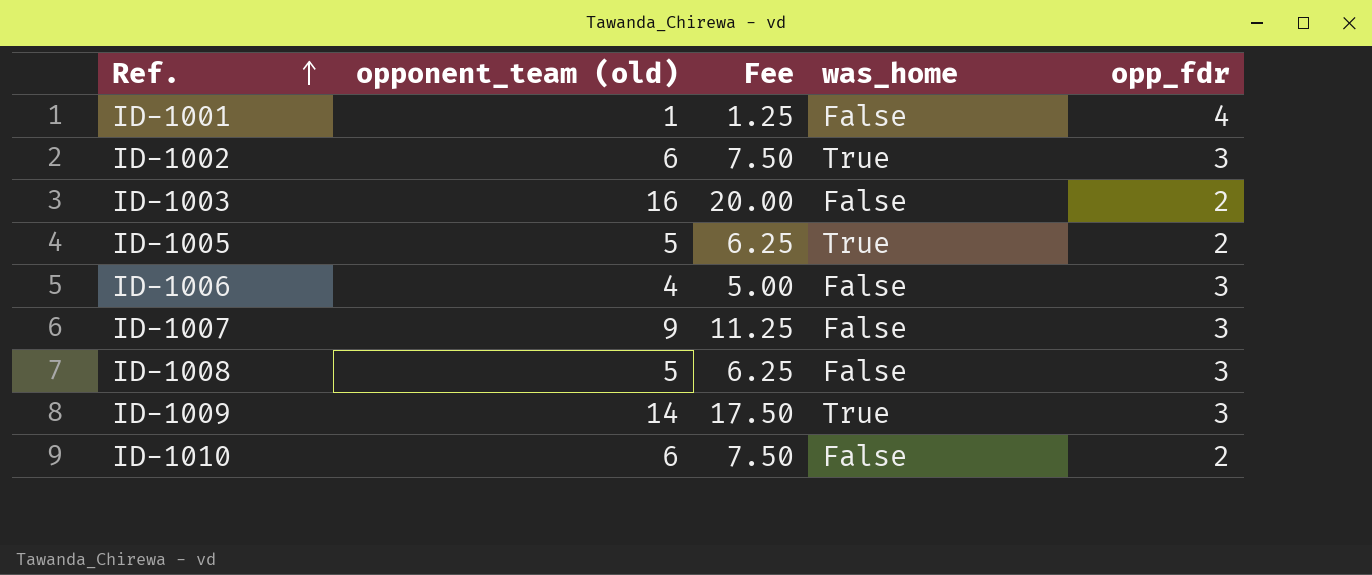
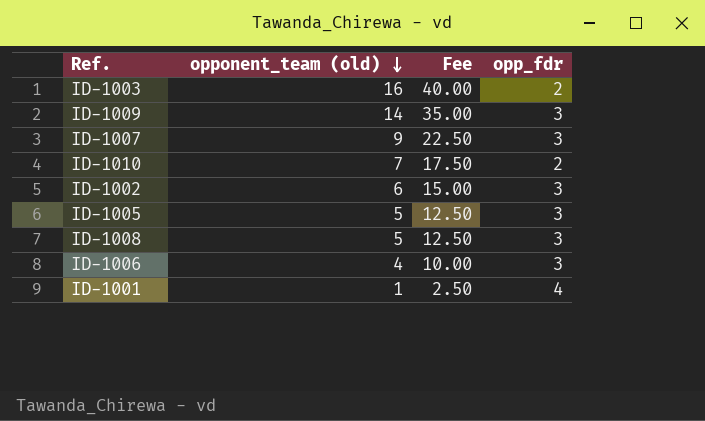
row order: Ref. ascending -> opponent_team (old) descending
column was_home | position: 4 -> none
column Fee | formula: [opponent_team (old)] * 1.25 -> [opponent_team (old)] * 2.5
ID-1010 | opponent_team (old): 6 -> 7
ID-1005 | opp_fdr: 2 -> 3

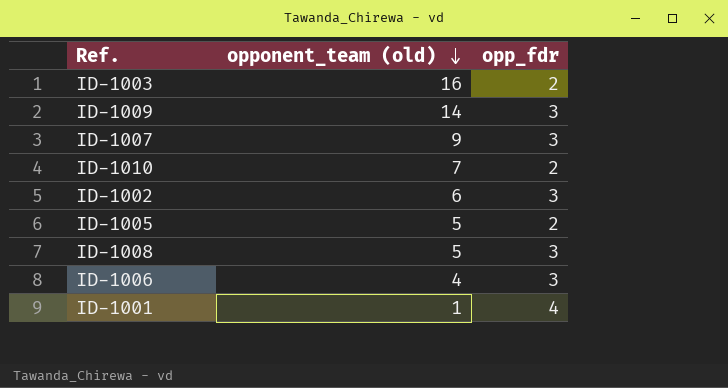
column Fee | formula: [opponent_team (old)] * 2.5 -> none
ID-1005 | opp_fdr: 3 -> 2

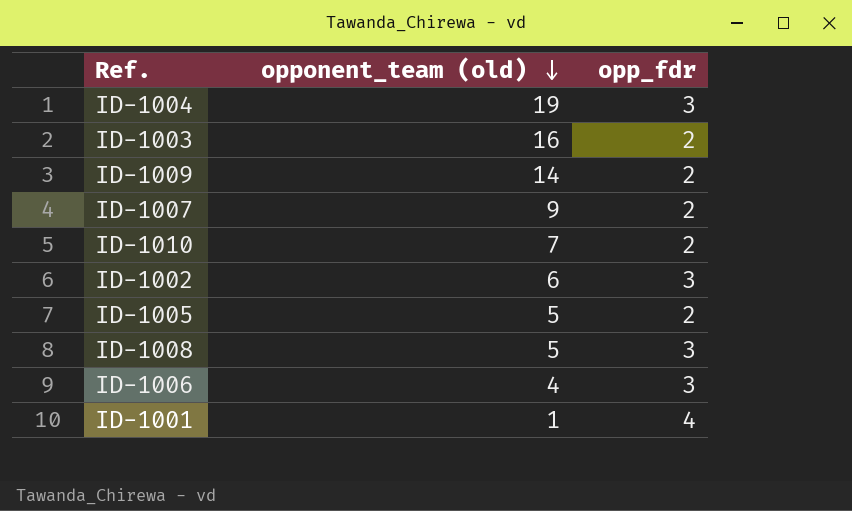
row ID-1004: none -> 19 | 3
ID-1009 | opp_fdr: 3 -> 2
ID-1007 | opp_fdr: 3 -> 2

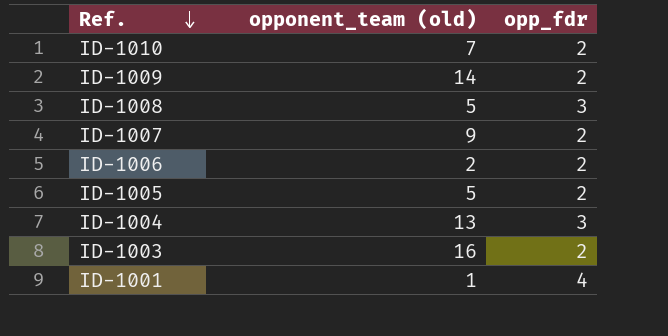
row order: opponent_team (old) descending -> Ref. descending
row ID-1002: 6 | 3 -> none
ID-1006 | opponent_team (old): 4 -> 2
ID-1006 | opp_fdr: 3 -> 2
ID-1004 | opponent_team (old): 19 -> 13

